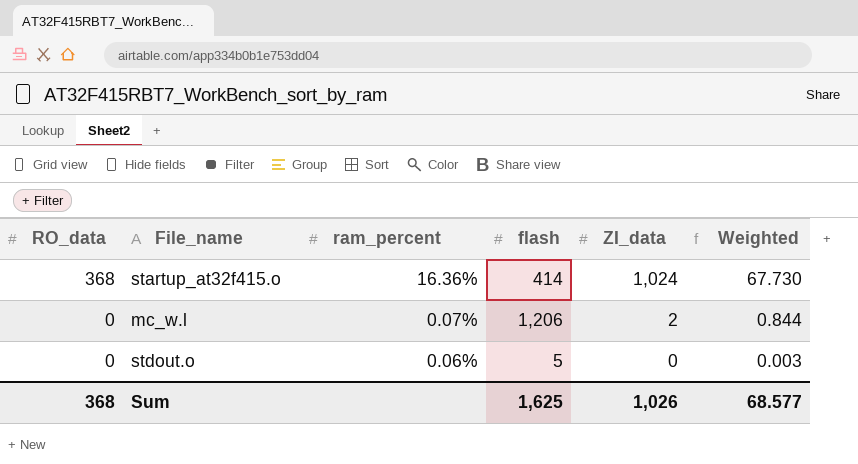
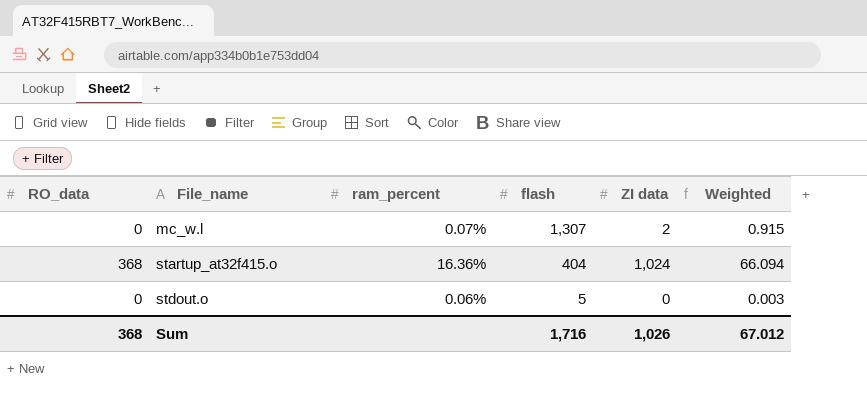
row order: RO_data descending -> File_name ascending
column name: ZI_data -> ZI data
mc_w.l | flash: 1,206 -> 1,307
mc_w.l | Weighted: 0.844 -> 0.915
startup_at32f415.o | flash: 414 -> 404
startup_at32f415.o | Weighted: 67.730 -> 66.094
Sum | flash: 1,625 -> 1,716
Sum | Weighted: 68.577 -> 67.012

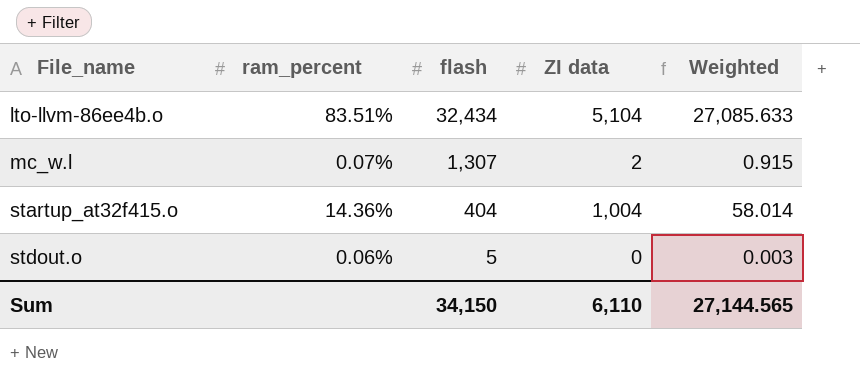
column RO_data | position: 1 -> none
row lto-llvm-86ee4b.o: none -> 83.51% | 32,434 | 5,104 | 27,085.633
startup_at32f415.o | ram_percent: 16.36% -> 14.36%
startup_at32f415.o | ZI data: 1,024 -> 1,004
startup_at32f415.o | Weighted: 66.094 -> 58.014
Sum | flash: 1,716 -> 34,150
Sum | ZI data: 1,026 -> 6,110
Sum | Weighted: 67.012 -> 27,144.565

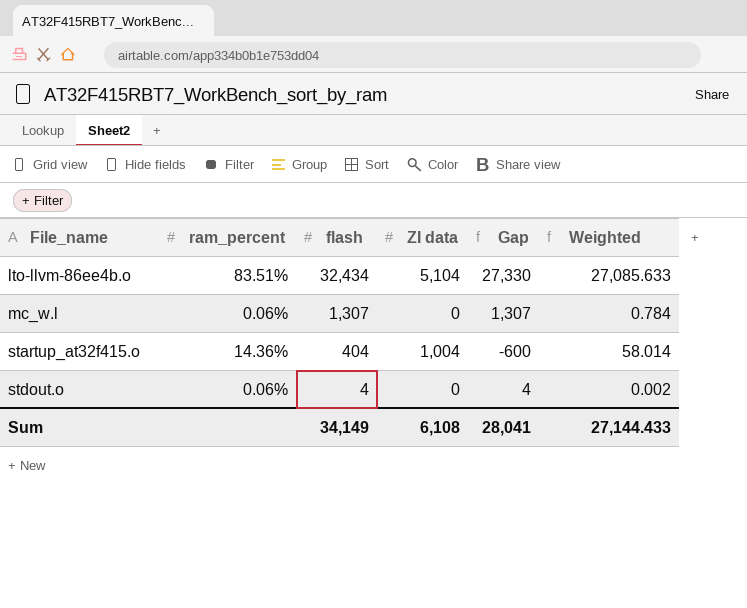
column Gap | formula: none -> [flash] - [ZI data]
mc_w.l | ram_percent: 0.07% -> 0.06%
mc_w.l | ZI data: 2 -> 0
mc_w.l | Weighted: 0.915 -> 0.784
stdout.o | flash: 5 -> 4
stdout.o | Weighted: 0.003 -> 0.002
Sum | flash: 34,150 -> 34,149
Sum | ZI data: 6,110 -> 6,108
Sum | Weighted: 27,144.565 -> 27,144.433

